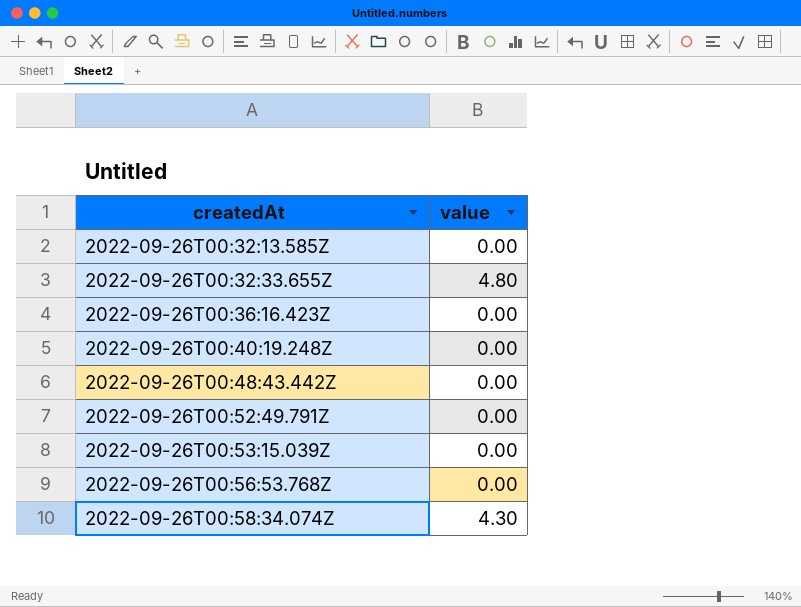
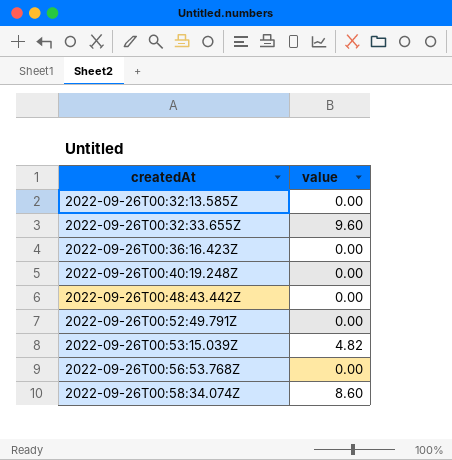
2022-09-26T00:32:33.655Z | value: 4.80 -> 9.60
2022-09-26T00:53:15.039Z | value: 0.00 -> 4.82
2022-09-26T00:58:34.074Z | value: 4.30 -> 8.60

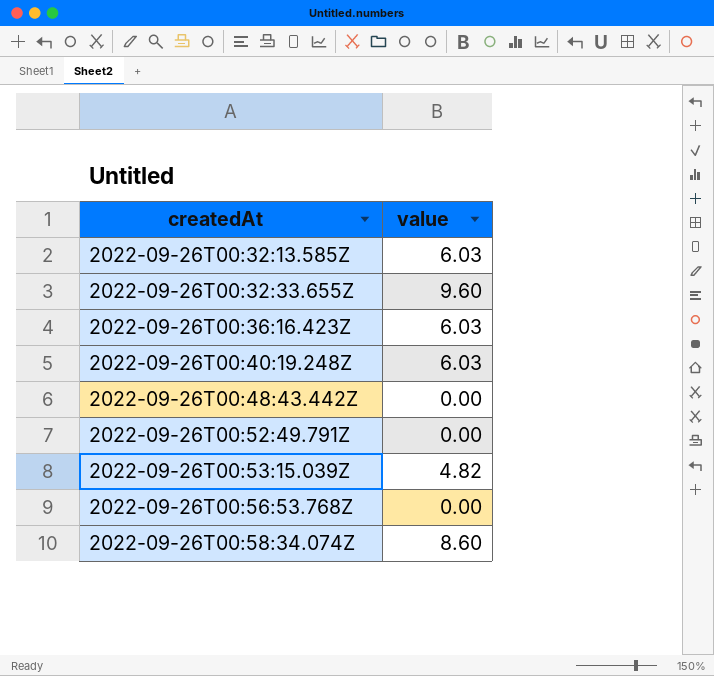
2022-09-26T00:32:13.585Z | value: 0.00 -> 6.03
2022-09-26T00:36:16.423Z | value: 0.00 -> 6.03
2022-09-26T00:40:19.248Z | value: 0.00 -> 6.03

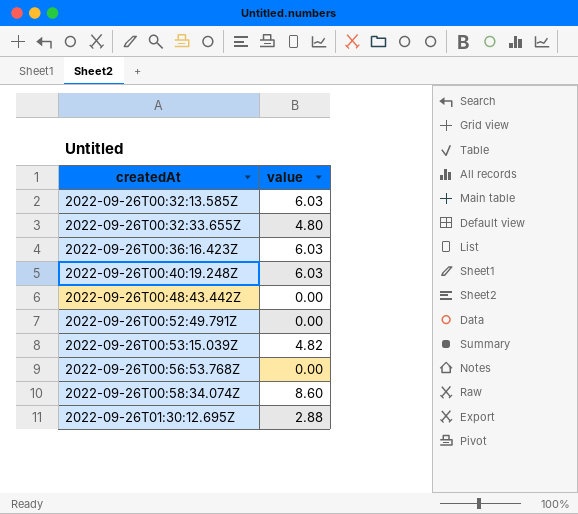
2022-09-26T00:32:33.655Z | value: 9.60 -> 4.80
row 2022-09-26T01:30:12.695Z: none -> 2.88

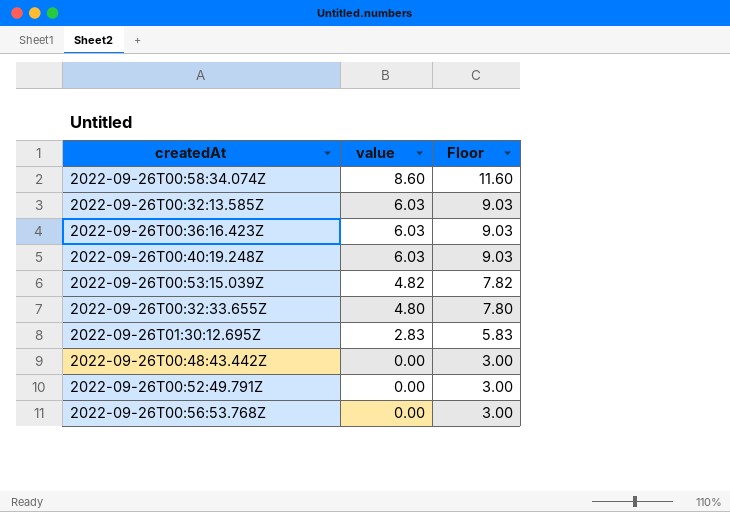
row order: createdAt ascending -> value descending
column Floor | formula: none -> [value] + 3
2022-09-26T01:30:12.695Z | value: 2.88 -> 2.83

